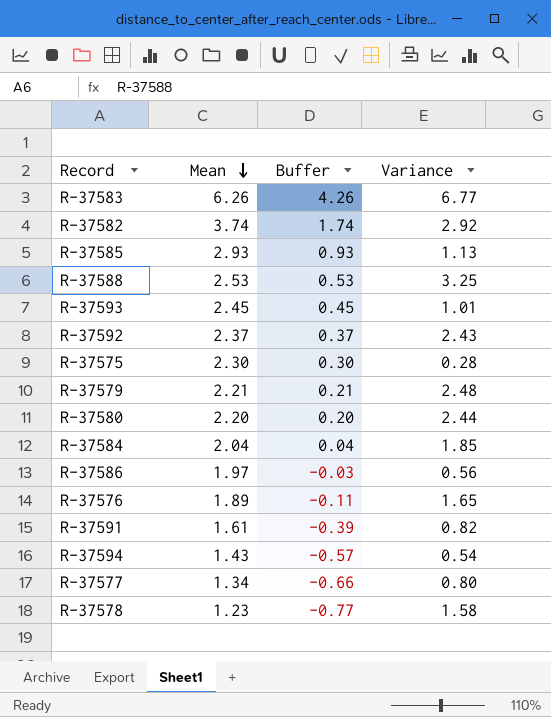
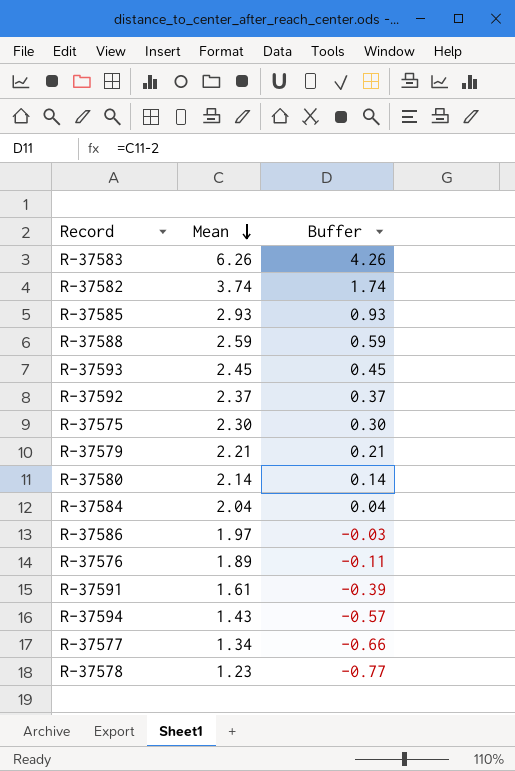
column Variance | position: 4 -> none
R-37588 | Mean: 2.53 -> 2.59
R-37588 | Buffer: 0.53 -> 0.59
R-37580 | Mean: 2.20 -> 2.14
R-37580 | Buffer: 0.20 -> 0.14

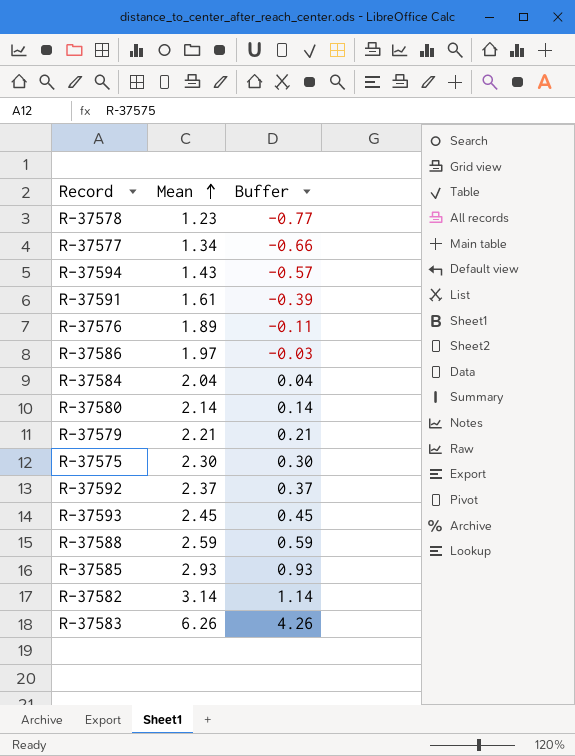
row order: Mean descending -> Mean ascending
R-37582 | Mean: 3.74 -> 3.14
R-37582 | Buffer: 1.74 -> 1.14

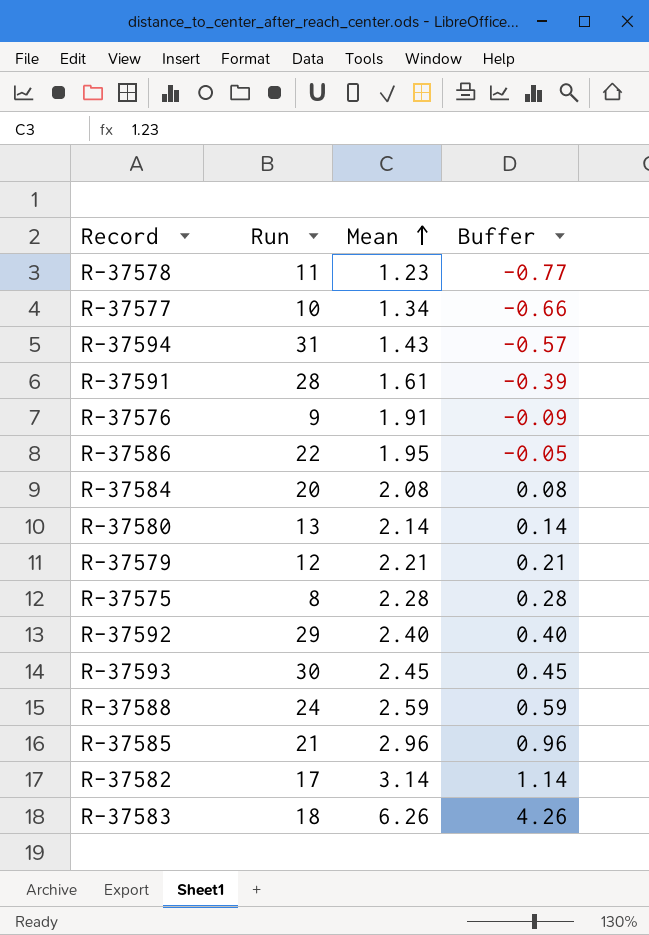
column Run | position: none -> 2
R-37576 | Mean: 1.89 -> 1.91
R-37576 | Buffer: -0.11 -> -0.09
R-37586 | Mean: 1.97 -> 1.95
R-37586 | Buffer: -0.03 -> -0.05
R-37584 | Mean: 2.04 -> 2.08
R-37584 | Buffer: 0.04 -> 0.08
R-37575 | Mean: 2.30 -> 2.28
R-37575 | Buffer: 0.30 -> 0.28
R-37592 | Mean: 2.37 -> 2.40
R-37592 | Buffer: 0.37 -> 0.40
R-37585 | Mean: 2.93 -> 2.96
R-37585 | Buffer: 0.93 -> 0.96

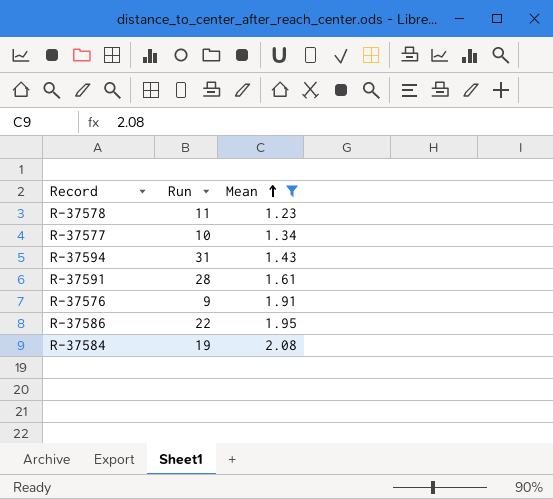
filter: none -> Mean <= 2.08
column Buffer | formula: [Mean] - 2 -> none
R-37584 | Run: 20 -> 19

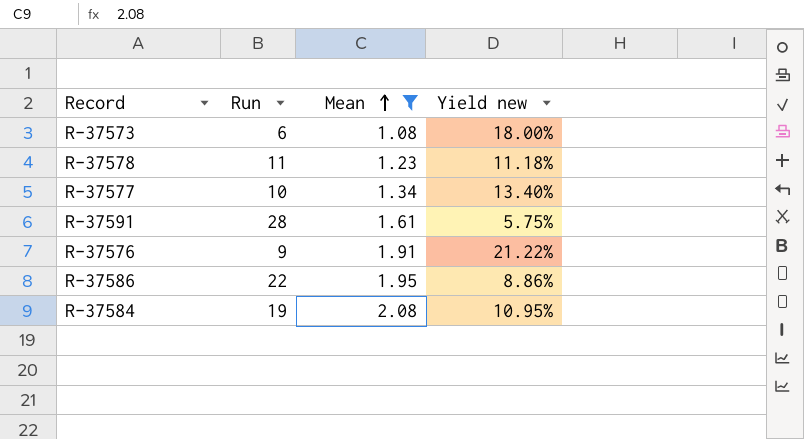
column Yield new | formula: none -> [Mean] / [Run]
row R-37594: 31 | 1.43 -> none
row R-37573: none -> 6 | 1.08 | 18.00%

